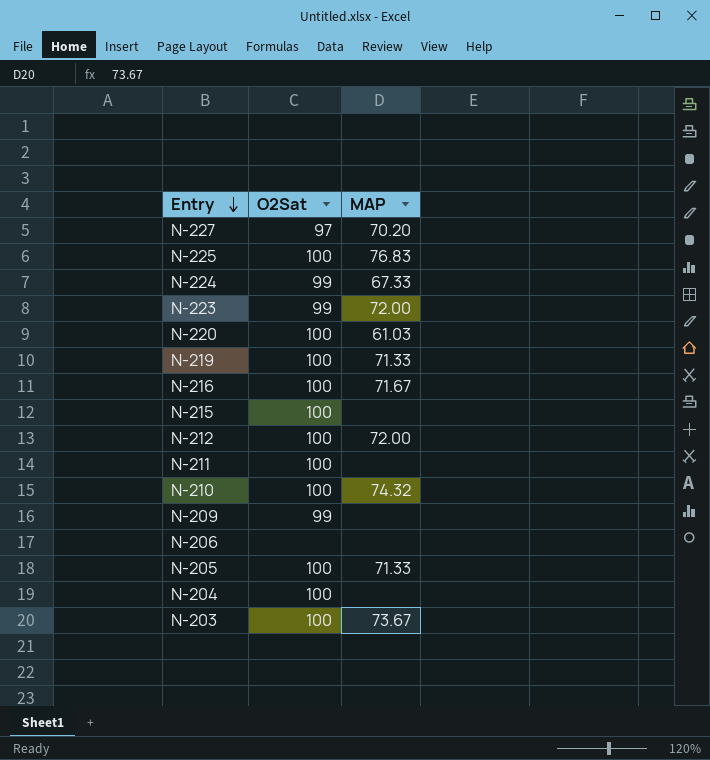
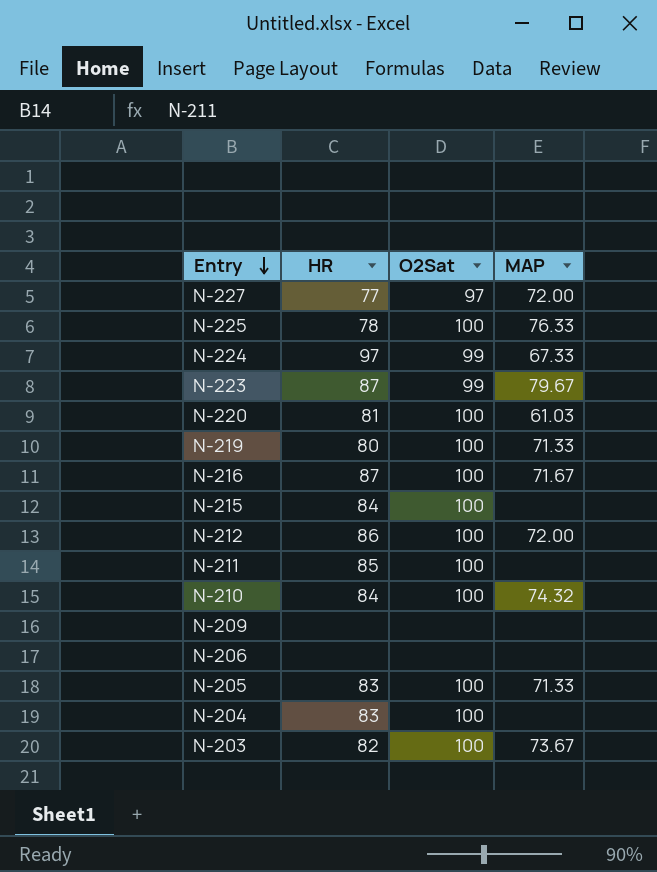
column HR | position: none -> 2
N-227 | MAP: 70.20 -> 72.00
N-225 | MAP: 76.83 -> 76.33
N-223 | MAP: 72.00 -> 79.67
N-209 | O2Sat: 99 -> none

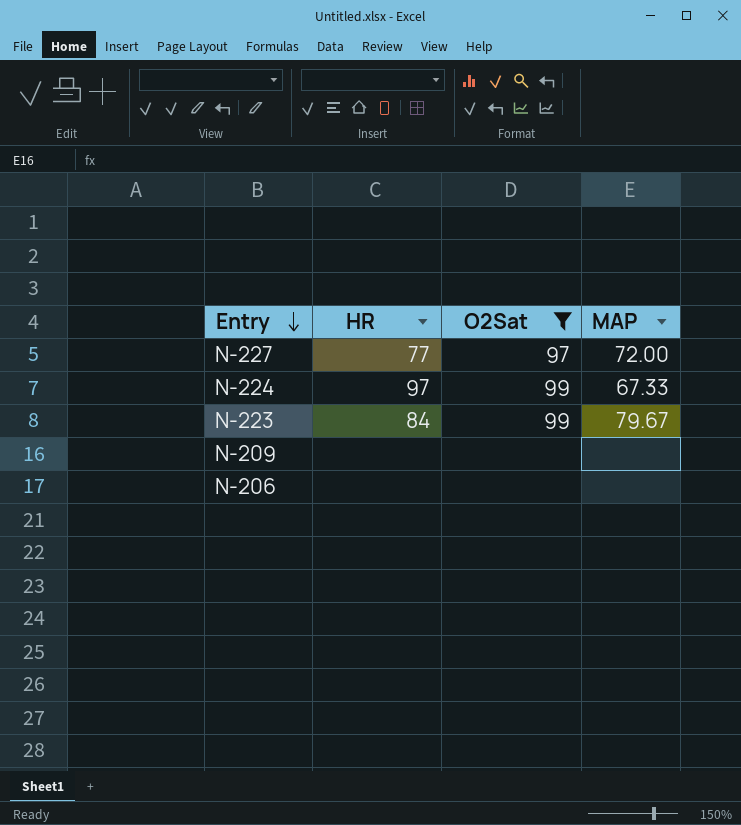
filter: none -> O2Sat != 100
N-223 | HR: 87 -> 84

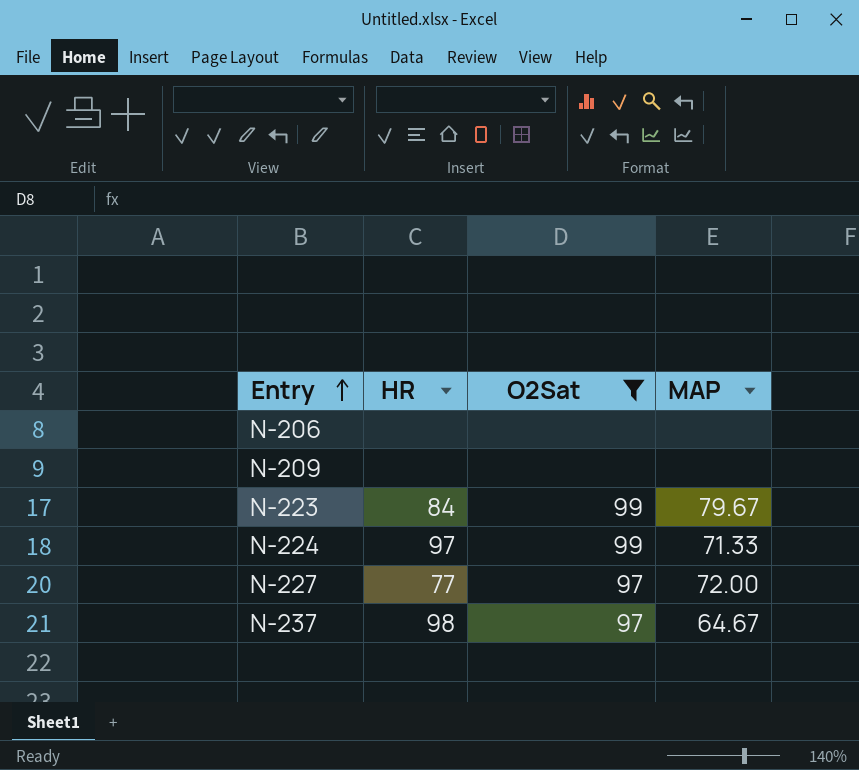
row order: Entry descending -> Entry ascending
N-224 | MAP: 67.33 -> 71.33
row N-237: none -> 98 | 97 | 64.67

